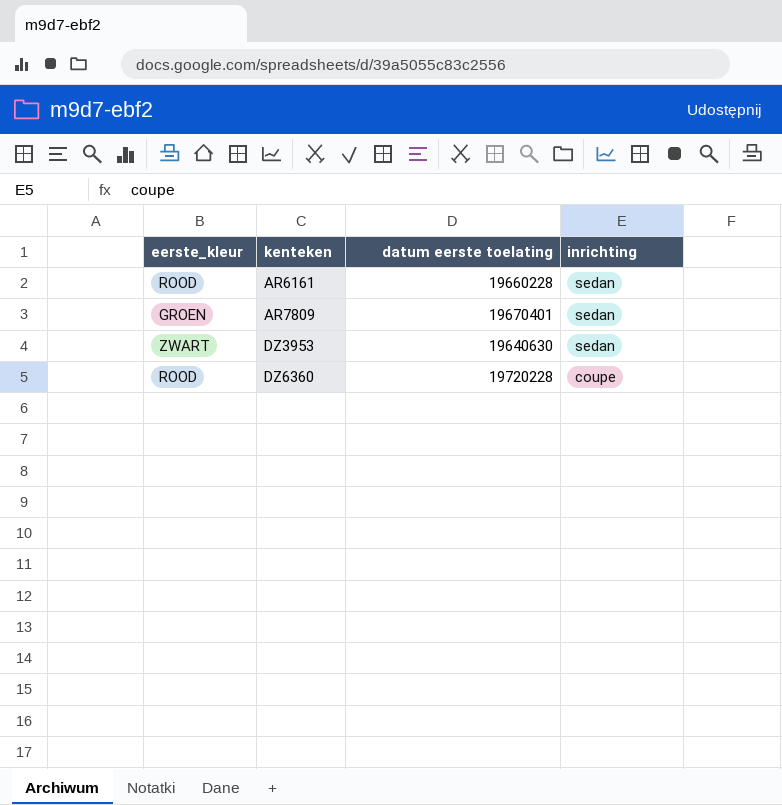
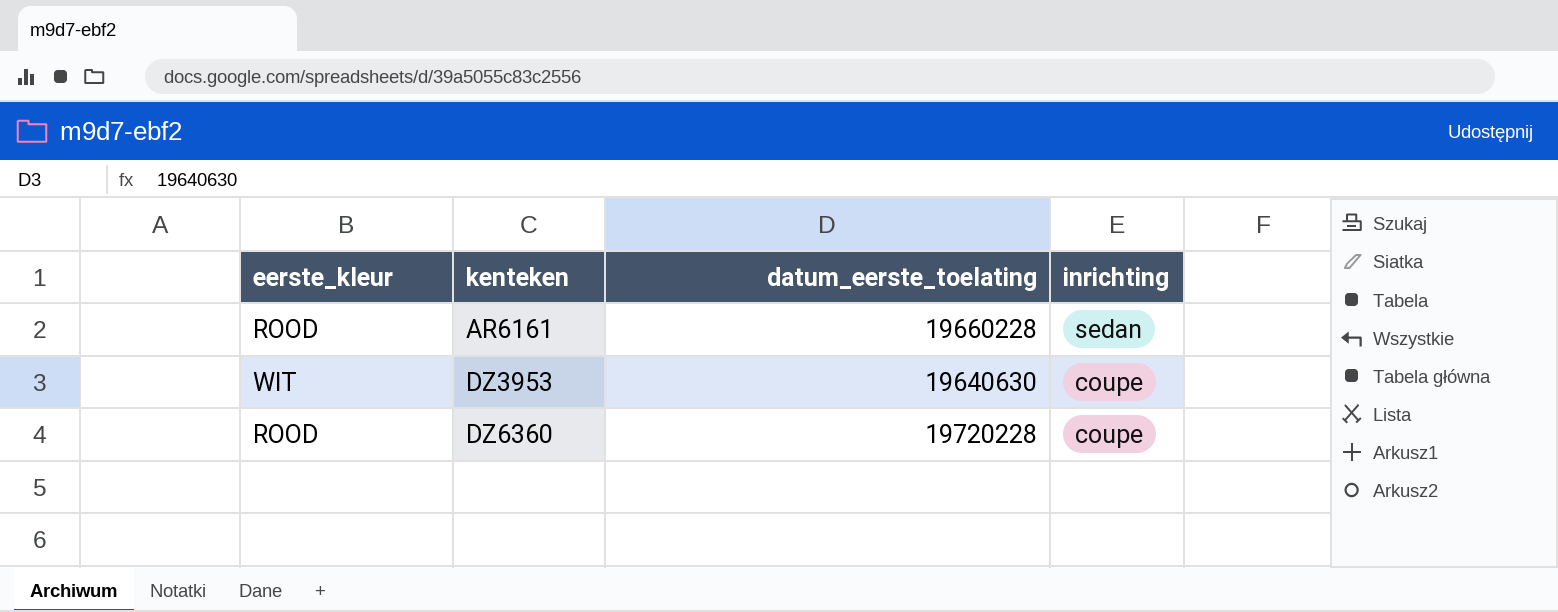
column name: datum eerste toelating -> datum_eerste_toelating
row AR7809: GROEN | 19670401 | sedan -> none
DZ3953 | eerste_kleur: ZWART -> WIT
DZ3953 | inrichting: sedan -> coupe

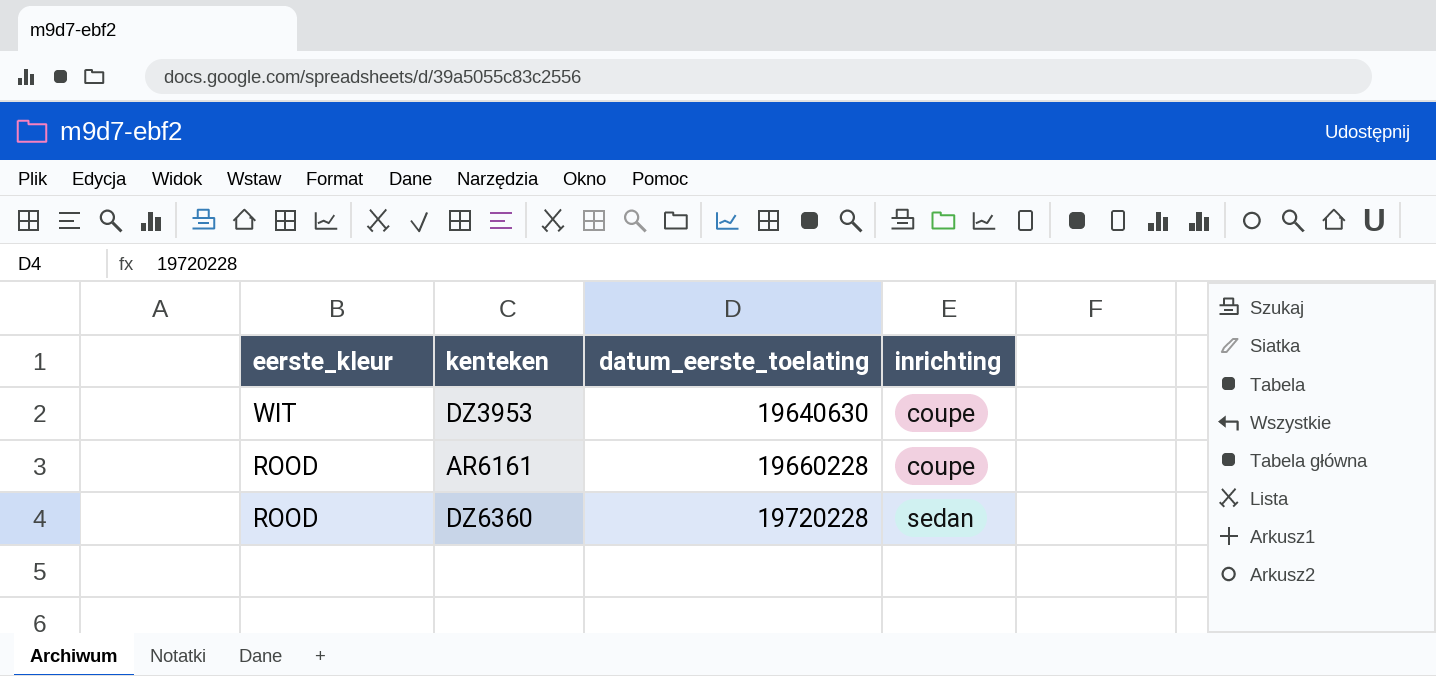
row order: kenteken ascending -> eerste_kleur descending
AR6161 | inrichting: sedan -> coupe
DZ6360 | inrichting: coupe -> sedan

